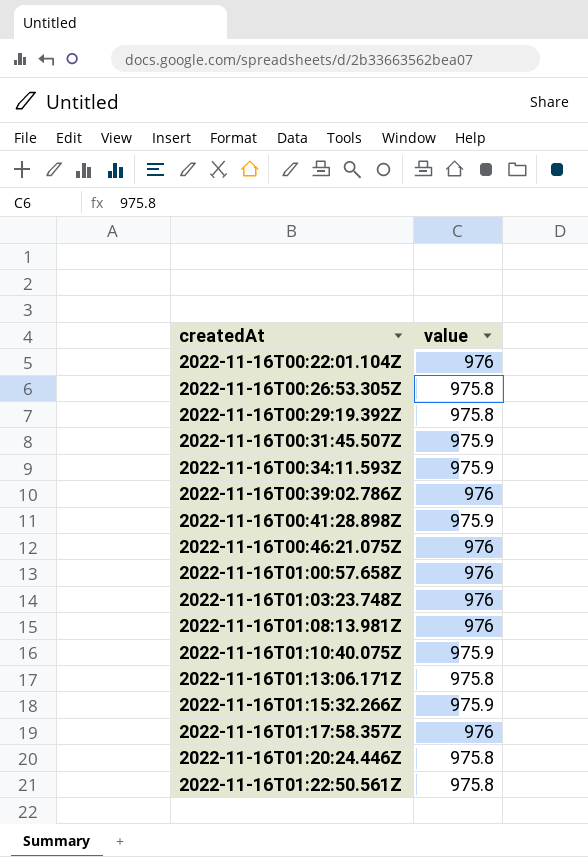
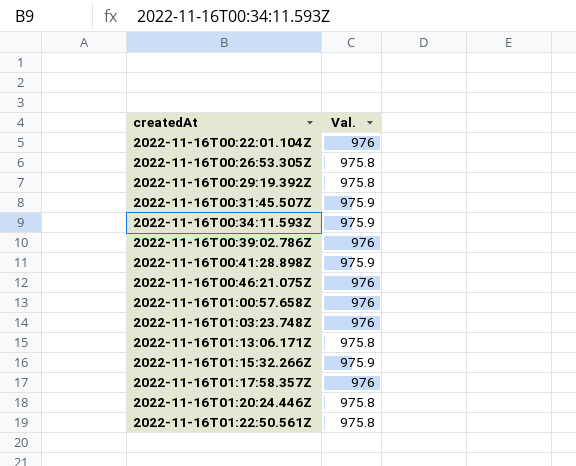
column name: value -> Val.
row 2022-11-16T01:08:13.981Z: 976 -> none
row 2022-11-16T01:10:40.075Z: 975.9 -> none

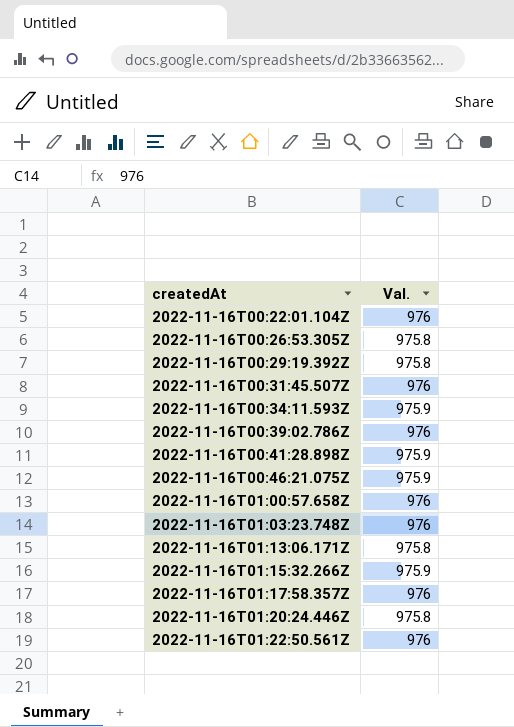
2022-11-16T00:31:45.507Z | Val.: 975.9 -> 976
2022-11-16T00:46:21.075Z | Val.: 976 -> 975.9
2022-11-16T01:22:50.561Z | Val.: 975.8 -> 976

